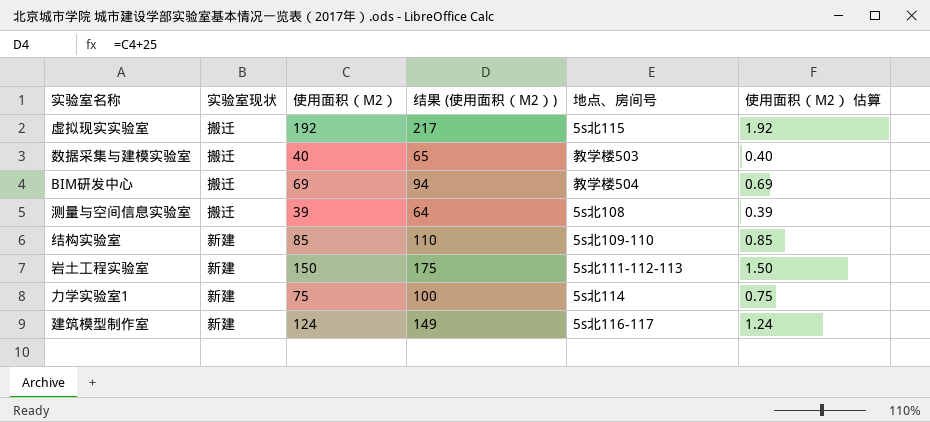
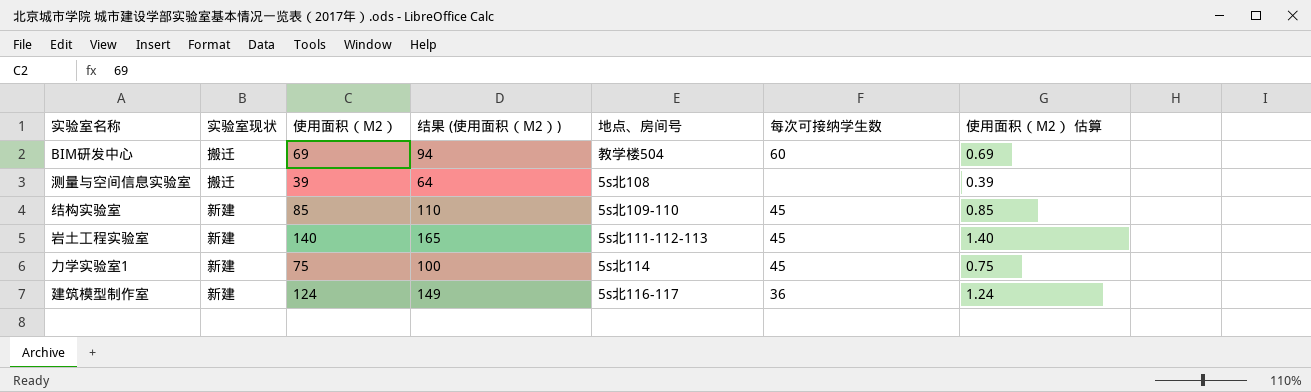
column 每次可接纳学生数 | position: none -> 6
row 虚拟现实实验室: 搬迁 | 192 | 217 | 5s北115 | 1.92 -> none
row 数据采集与建模实验室: 搬迁 | 40 | 65 | 教学楼503 | 0.40 -> none
岩土工程实验室 | 使用面积（M2）: 150 -> 140
岩土工程实验室 | 结果 (使用面积（M2）): 175 -> 165
岩土工程实验室 | 使用面积（M2） 估算: 1.50 -> 1.40

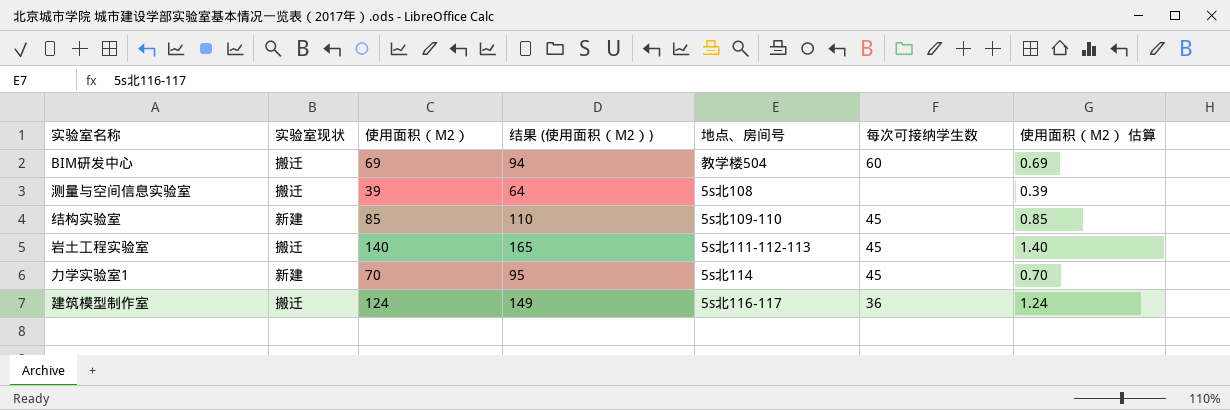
岩土工程实验室 | 实验室现状: 新建 -> 搬迁
力学实验室1 | 使用面积（M2）: 75 -> 70
力学实验室1 | 结果 (使用面积（M2）): 100 -> 95
力学实验室1 | 使用面积（M2） 估算: 0.75 -> 0.70
建筑模型制作室 | 实验室现状: 新建 -> 搬迁

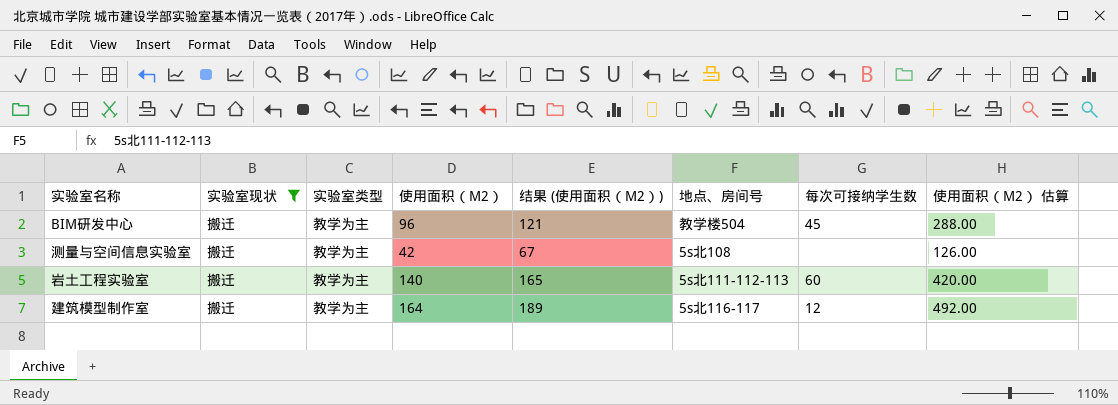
filter: none -> 实验室现状 = 搬迁
column 实验室类型 | position: none -> 3
column 使用面积（M2） 估算 | formula: [使用面积（M2）] * 0.01 -> [使用面积（M2）] * 3
BIM研发中心 | 使用面积（M2）: 69 -> 96
BIM研发中心 | 结果 (使用面积（M2）): 94 -> 121
BIM研发中心 | 每次可接纳学生数: 60 -> 45
测量与空间信息实验室 | 使用面积（M2）: 39 -> 42
测量与空间信息实验室 | 结果 (使用面积（M2）): 64 -> 67
岩土工程实验室 | 每次可接纳学生数: 45 -> 60
建筑模型制作室 | 使用面积（M2）: 124 -> 164
建筑模型制作室 | 结果 (使用面积（M2）): 149 -> 189
建筑模型制作室 | 每次可接纳学生数: 36 -> 12

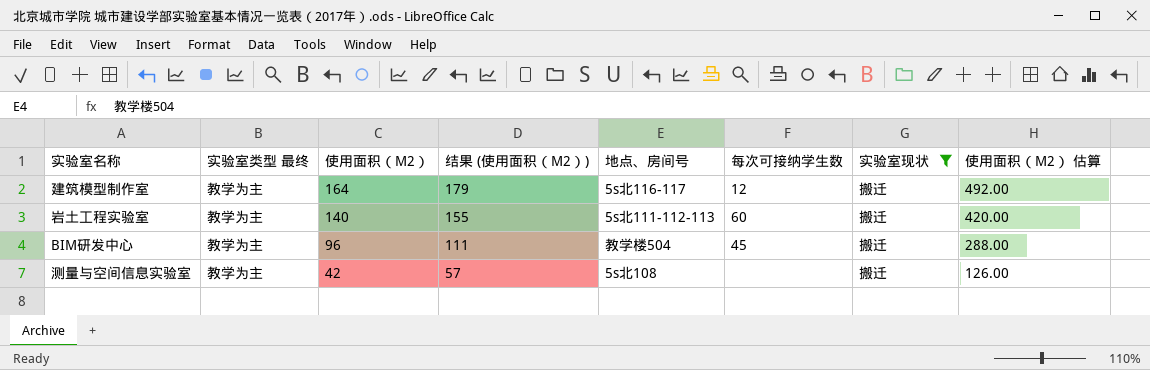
row order: none -> 使用面积（M2） descending
column name: 实验室类型 -> 实验室类型 最终
column 结果 (使用面积（M2）) | formula: [使用面积（M2）] + 25 -> [使用面积（M2）] + 15
column 实验室现状 | position: 2 -> 7

